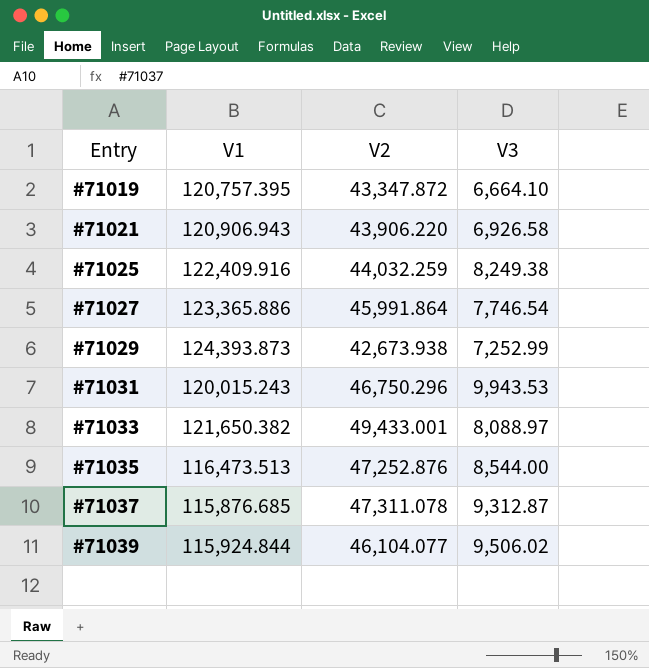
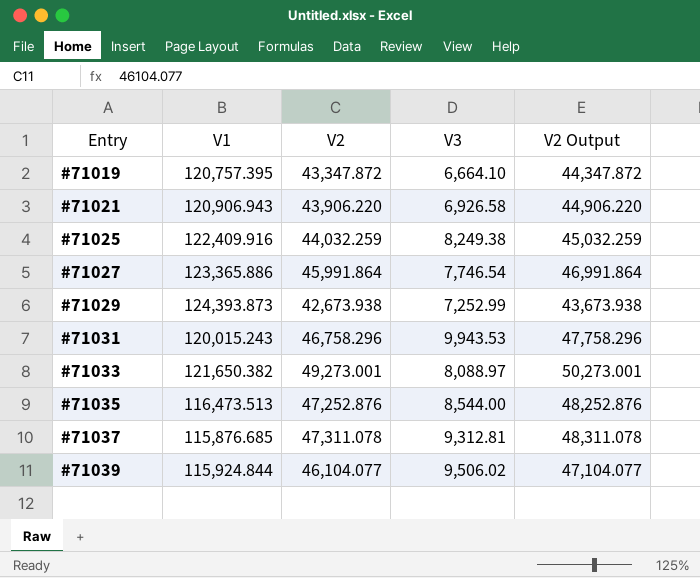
column V2 Output | formula: none -> [V2] + 1000
#71031 | V2: 46,750.296 -> 46,758.296
#71033 | V2: 49,433.001 -> 49,273.001
#71037 | V3: 9,312.87 -> 9,312.81

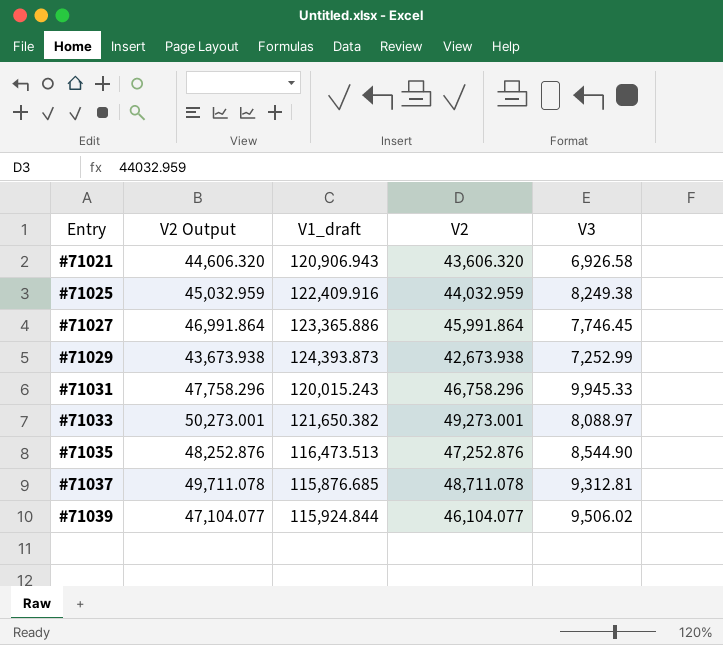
column V2 Output | position: 5 -> 2
column name: V1 -> V1_draft
row #71019: 120,757.395 | 43,347.872 | 6,664.10 | 44,347.872 -> none
#71021 | V2 Output: 44,906.220 -> 44,606.320
#71021 | V2: 43,906.220 -> 43,606.320
#71025 | V2 Output: 45,032.259 -> 45,032.959
#71025 | V2: 44,032.259 -> 44,032.959
#71027 | V3: 7,746.54 -> 7,746.45
#71031 | V3: 9,943.53 -> 9,945.33
#71035 | V3: 8,544.00 -> 8,544.90
#71037 | V2 Output: 48,311.078 -> 49,711.078
#71037 | V2: 47,311.078 -> 48,711.078

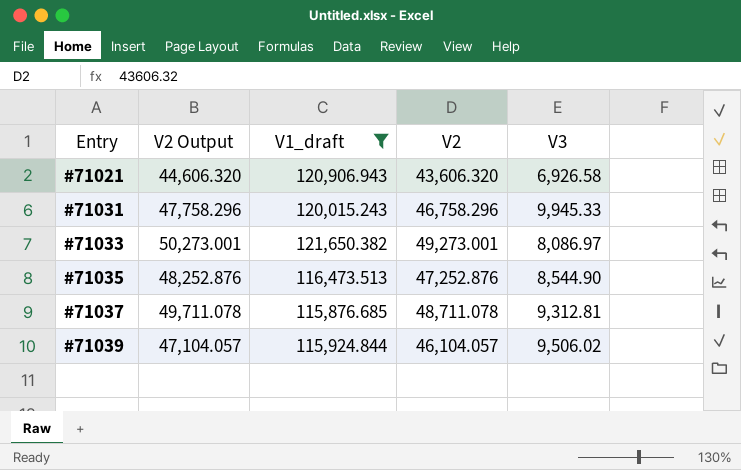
filter: none -> V1_draft <= 121,650.382
#71033 | V3: 8,088.97 -> 8,086.97
#71039 | V2 Output: 47,104.077 -> 47,104.057
#71039 | V2: 46,104.077 -> 46,104.057

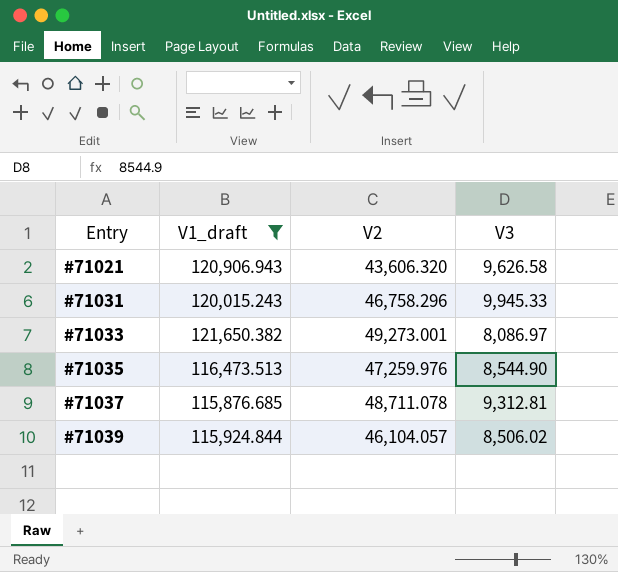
column V2 Output | formula: [V2] + 1000 -> none
#71021 | V3: 6,926.58 -> 9,626.58
#71035 | V2: 47,252.876 -> 47,259.976
#71039 | V3: 9,506.02 -> 8,506.02

